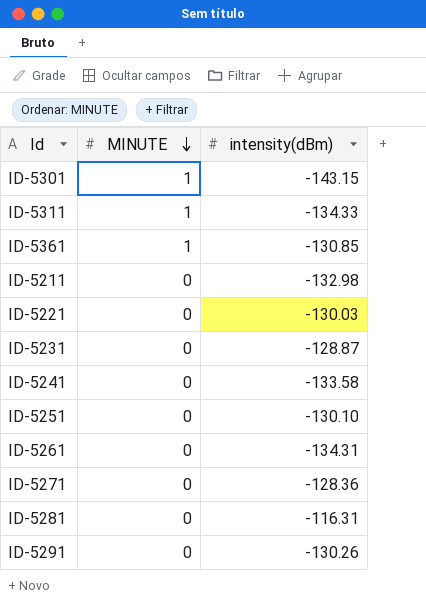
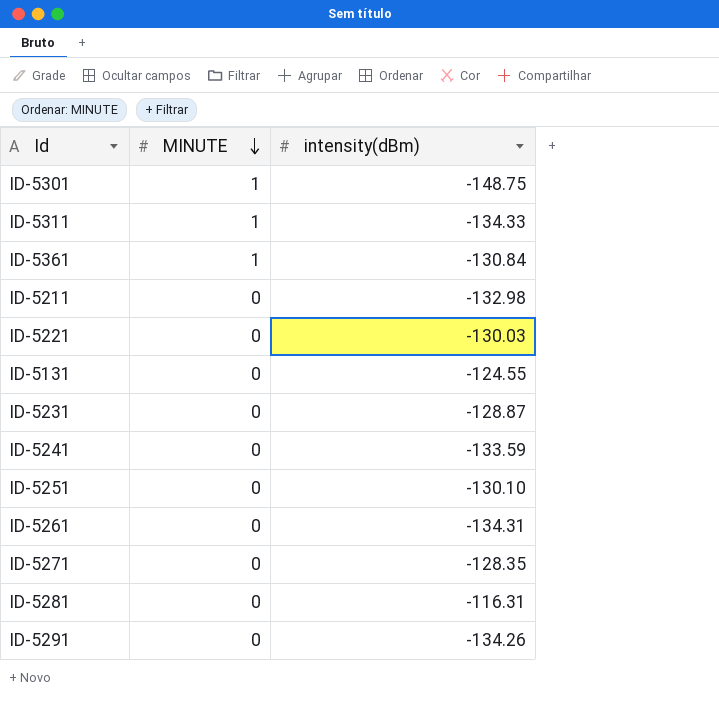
ID-5301 | intensity(dBm): -143.15 -> -148.75
ID-5361 | intensity(dBm): -130.85 -> -130.84
row ID-5131: none -> 0 | -124.55
ID-5241 | intensity(dBm): -133.58 -> -133.59
ID-5271 | intensity(dBm): -128.36 -> -128.35
ID-5291 | intensity(dBm): -130.26 -> -134.26

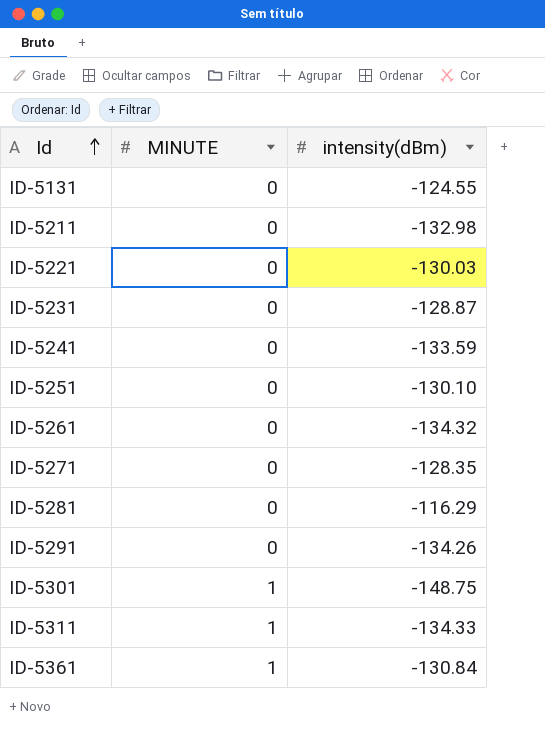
row order: MINUTE descending -> Id ascending
ID-5261 | intensity(dBm): -134.31 -> -134.32
ID-5281 | intensity(dBm): -116.31 -> -116.29

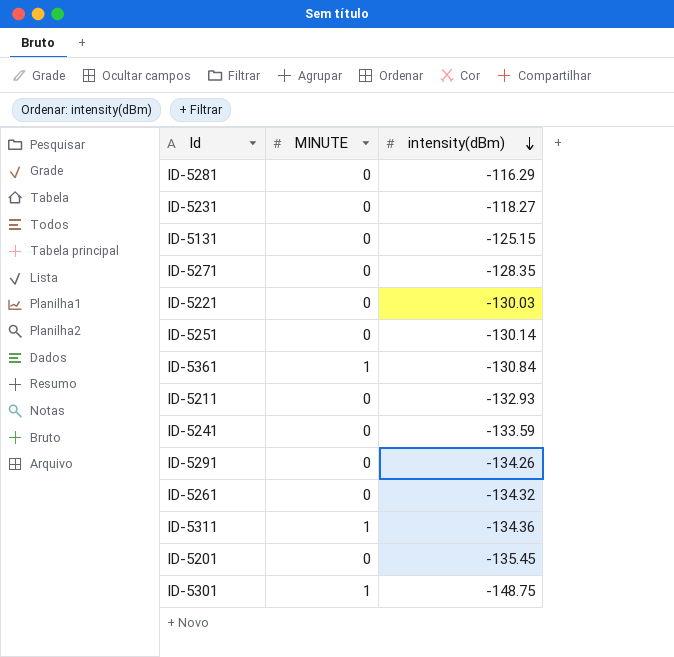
row order: Id ascending -> intensity(dBm) descending
ID-5231 | intensity(dBm): -128.87 -> -118.27
ID-5131 | intensity(dBm): -124.55 -> -125.15
ID-5251 | intensity(dBm): -130.10 -> -130.14
ID-5211 | intensity(dBm): -132.98 -> -132.93
ID-5311 | intensity(dBm): -134.33 -> -134.36
row ID-5201: none -> 0 | -135.45

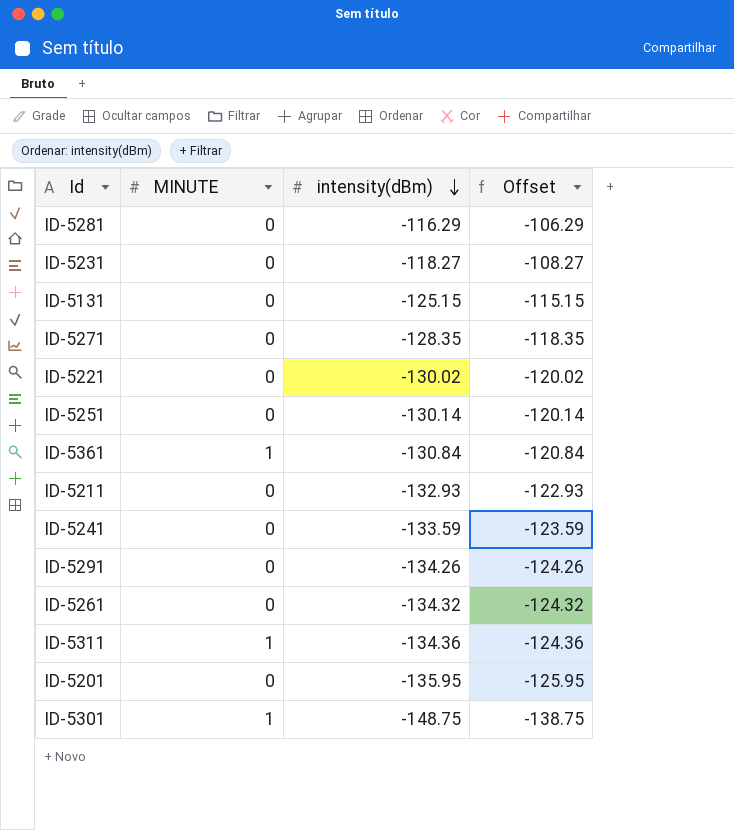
column Offset | formula: none -> [intensity(dBm)] + 10
ID-5221 | intensity(dBm): -130.03 -> -130.02
ID-5201 | intensity(dBm): -135.45 -> -135.95

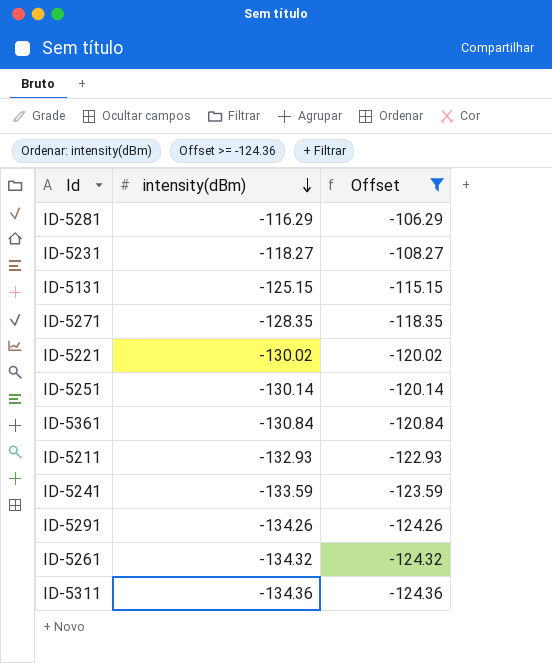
filter: none -> Offset >= -124.36
column MINUTE | position: 2 -> none

